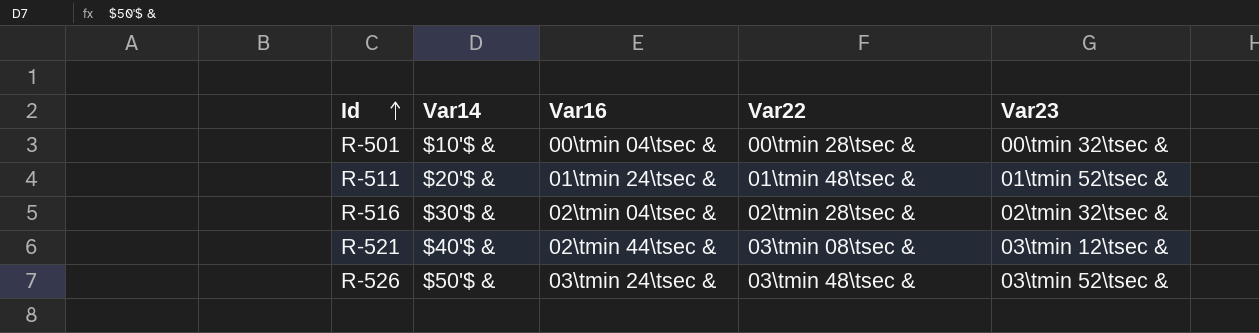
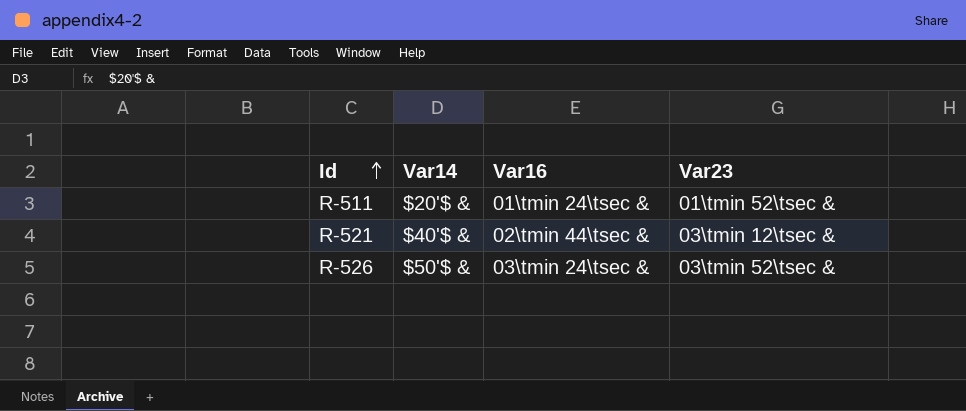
column Var22 | position: 4 -> none
row R-501: $10'$ & | 00\tmin 04\tsec & | 00\tmin 28\tsec & | 00\tmin 32\tsec & -> none
row R-516: $30'$ & | 02\tmin 04\tsec & | 02\tmin 28\tsec & | 02\tmin 32\tsec & -> none

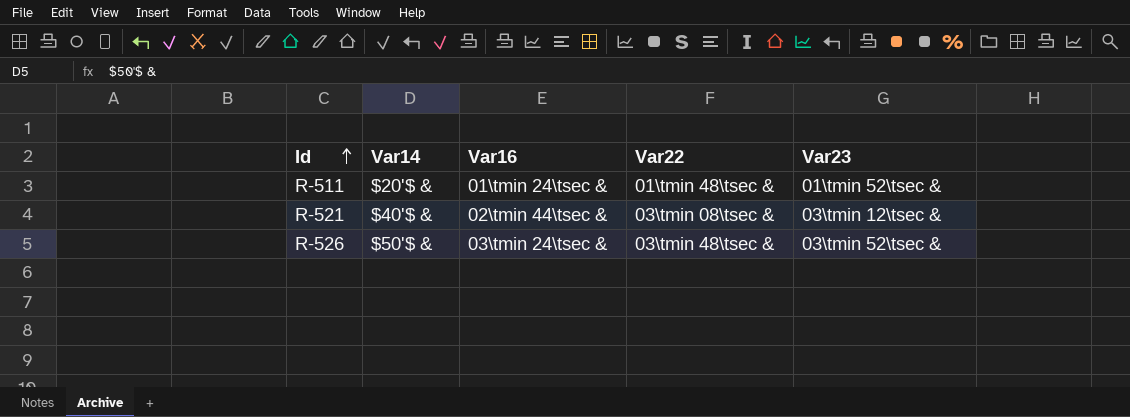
column Var22 | position: none -> 4

